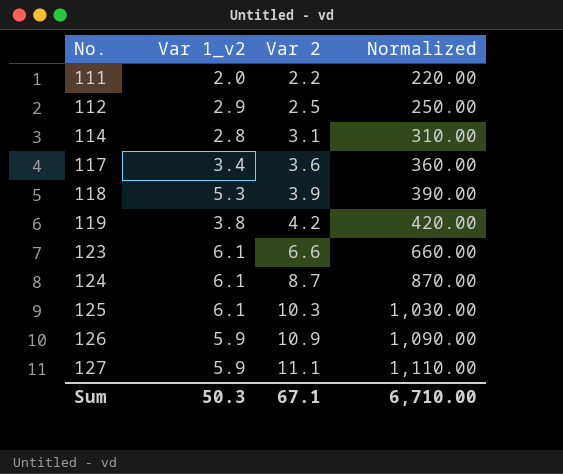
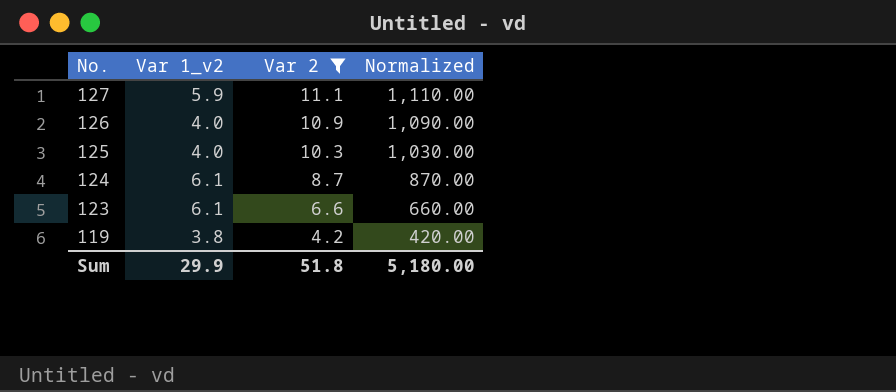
filter: none -> Var 2 >= 4.2
row order: No. ascending -> No. descending
126 | Var 1_v2: 5.9 -> 4.0
125 | Var 1_v2: 6.1 -> 4.0
Sum | Var 1_v2: 50.3 -> 29.9
Sum | Var 2: 67.1 -> 51.8
Sum | Normalized: 6,710.00 -> 5,180.00

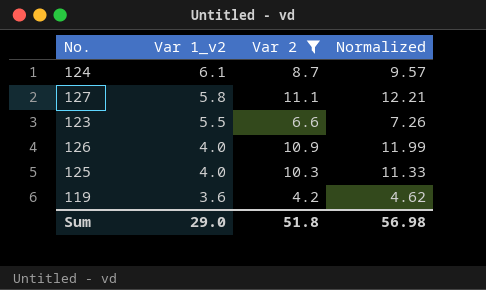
row order: No. descending -> Var 1_v2 descending
column Normalized | formula: [Var 2] * 100 -> [Var 2] * 1.1
127 | Var 1_v2: 5.9 -> 5.8
123 | Var 1_v2: 6.1 -> 5.5
119 | Var 1_v2: 3.8 -> 3.6
Sum | Var 1_v2: 29.9 -> 29.0
Sum | Normalized: 5,180.00 -> 56.98

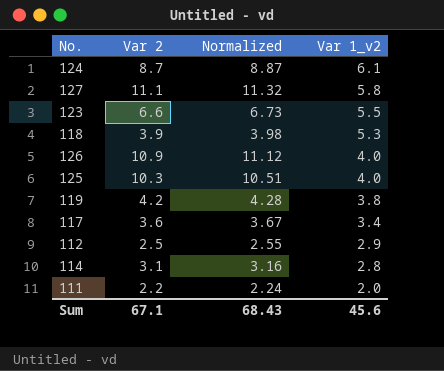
filter: Var 2 >= 4.2 -> none
column Normalized | formula: [Var 2] * 1.1 -> [Var 2] * 1.02
column Var 1_v2 | position: 2 -> 4
119 | Var 1_v2: 3.6 -> 3.8
Sum | Var 2: 51.8 -> 67.1
Sum | Normalized: 56.98 -> 68.43
Sum | Var 1_v2: 29.0 -> 45.6

